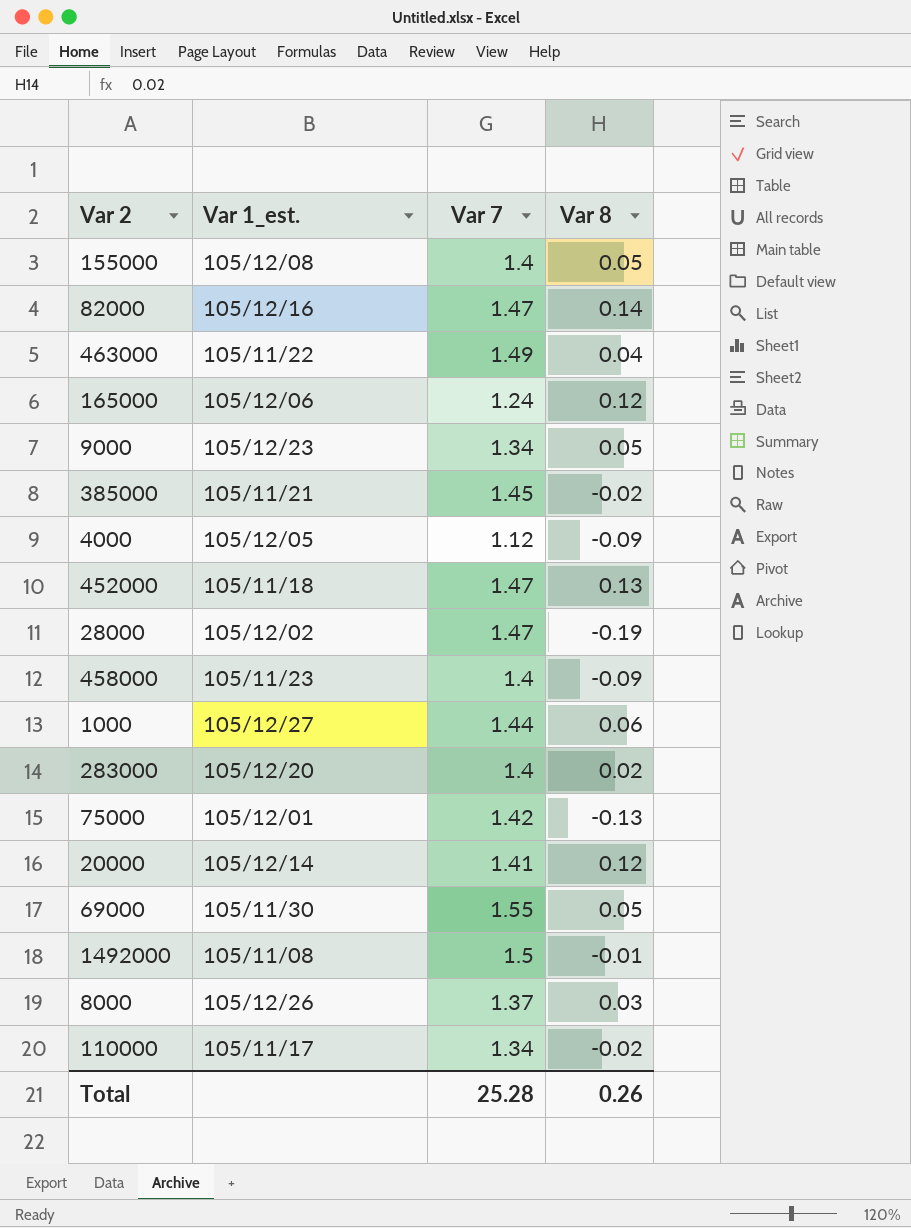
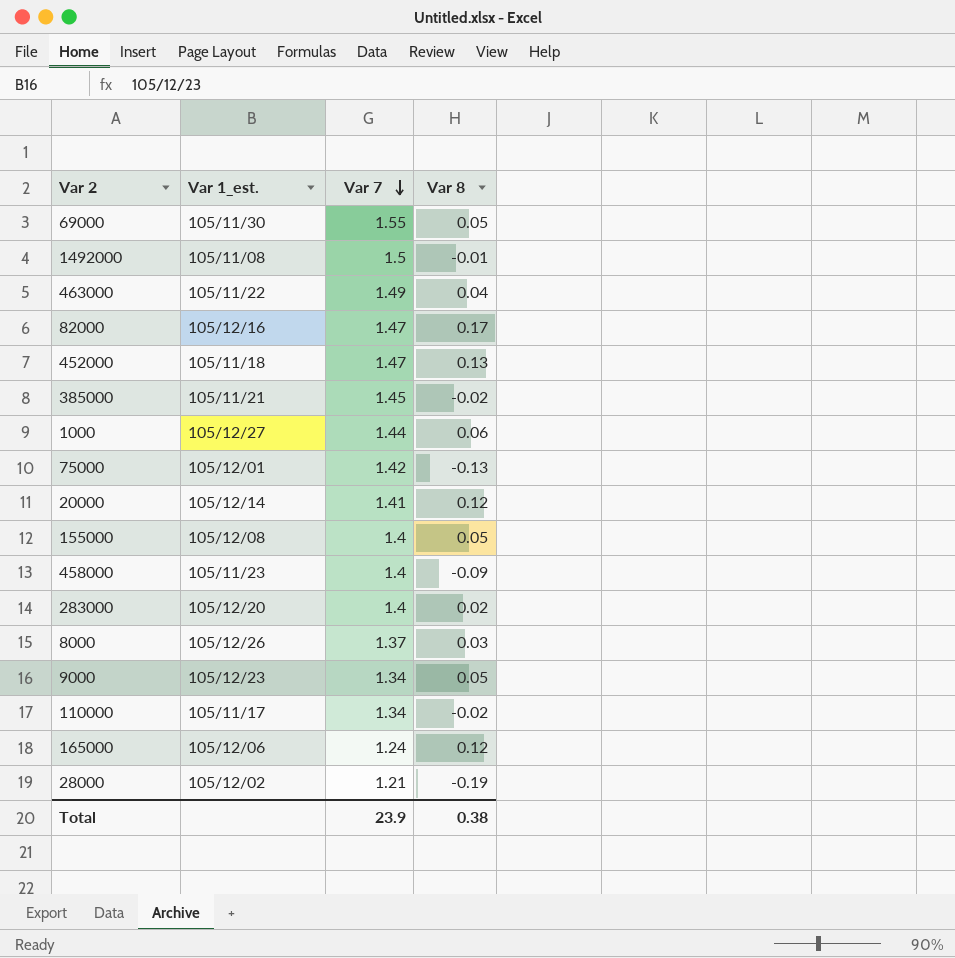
row order: none -> Var 7 descending
row 4000: 105/12/05 | 1.12 | -0.09 -> none
82000 | Var 8: 0.14 -> 0.17
28000 | Var 7: 1.47 -> 1.21
Total | Var 7: 25.28 -> 23.9
Total | Var 8: 0.26 -> 0.38

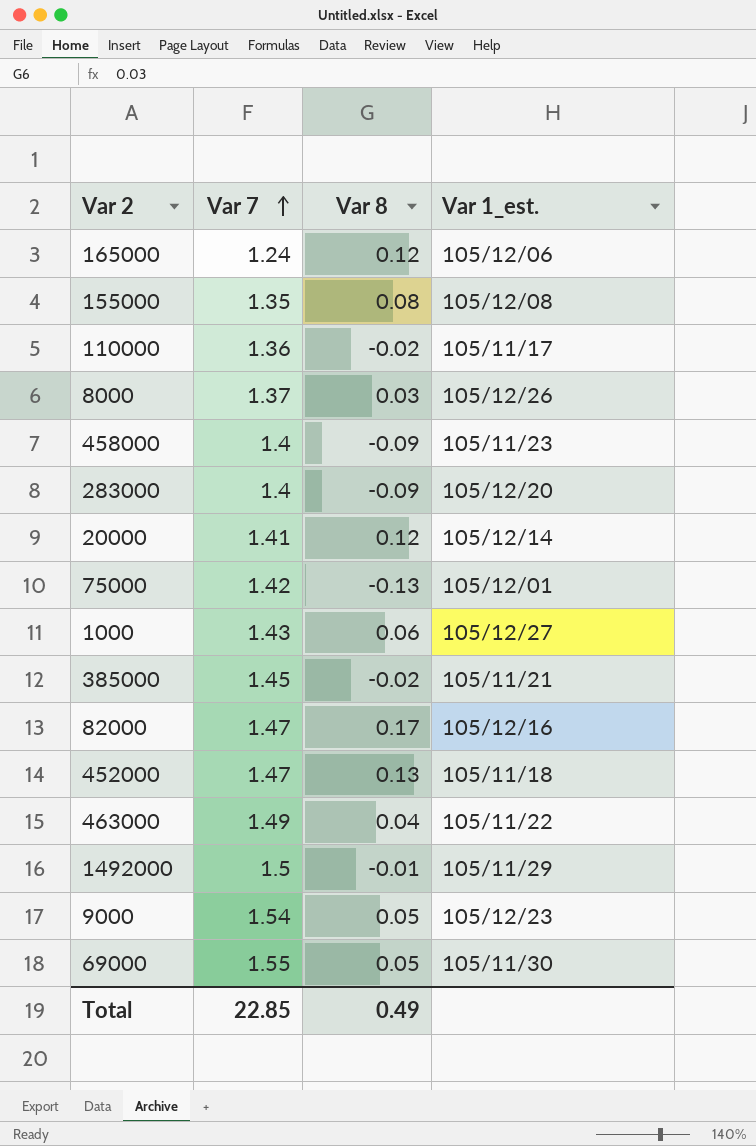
row order: Var 7 descending -> Var 7 ascending
column Var 1_est. | position: 2 -> 4
row 28000: 105/12/02 | 1.21 | -0.19 -> none
155000 | Var 7: 1.4 -> 1.35
155000 | Var 8: 0.05 -> 0.08
110000 | Var 7: 1.34 -> 1.36
283000 | Var 8: 0.02 -> -0.09
1000 | Var 7: 1.44 -> 1.43
1492000 | Var 1_est.: 105/11/08 -> 105/11/29
9000 | Var 7: 1.34 -> 1.54
Total | Var 7: 23.9 -> 22.85
Total | Var 8: 0.38 -> 0.49

